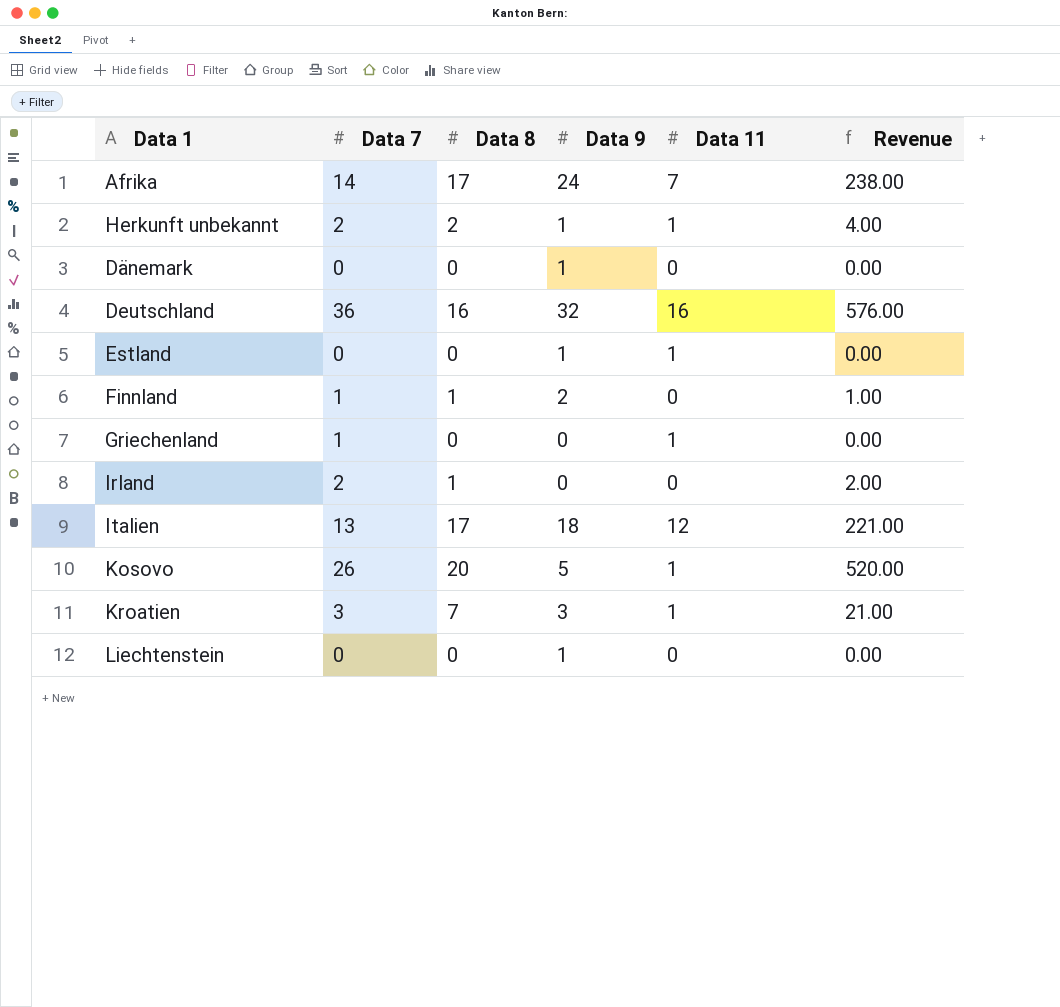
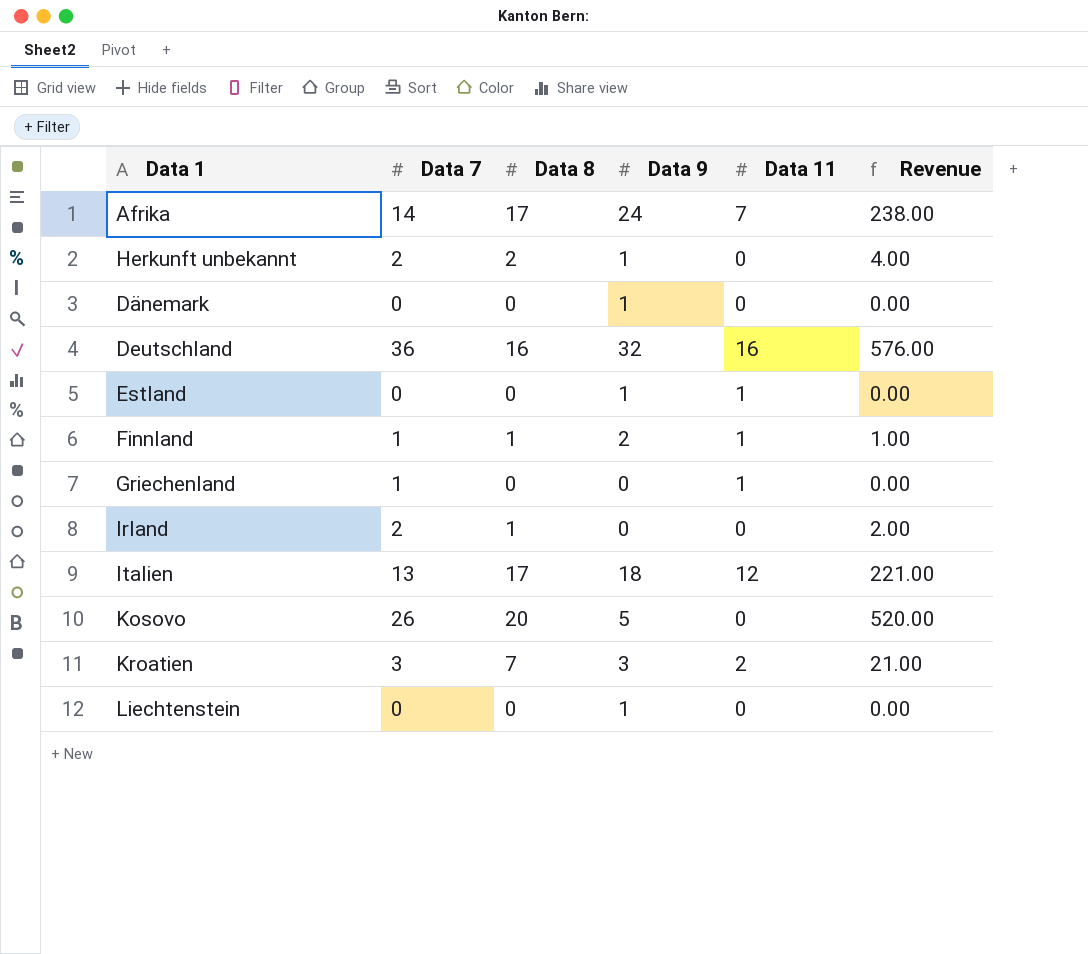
Herkunft unbekannt | Data 11: 1 -> 0
Finnland | Data 11: 0 -> 1
Kosovo | Data 11: 1 -> 0
Kroatien | Data 11: 1 -> 2

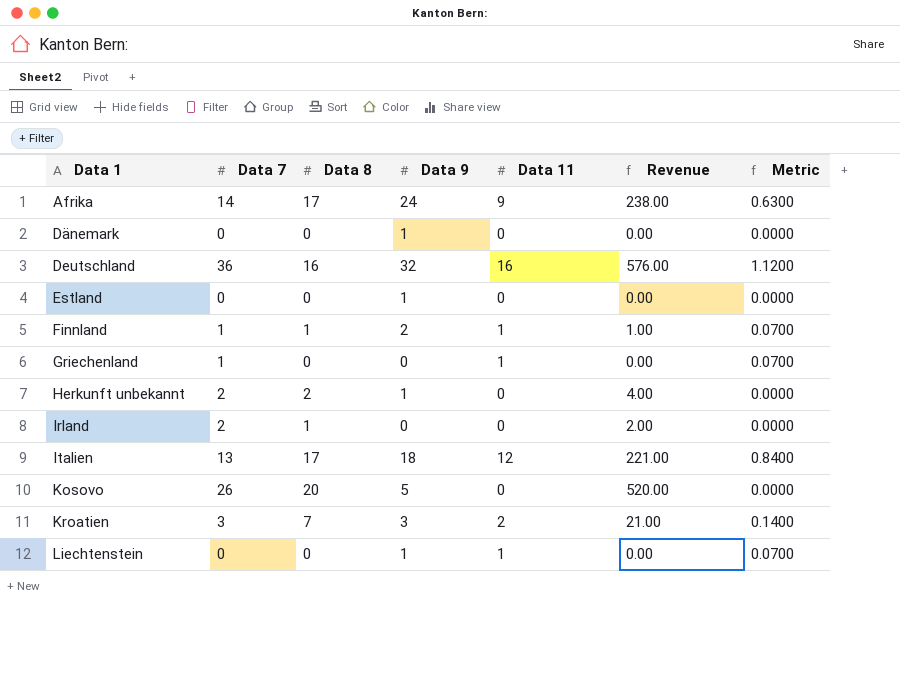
row order: none -> Data 1 ascending
column Metric | formula: none -> [Data 11] * 0.07
Afrika | Data 11: 7 -> 9
Estland | Data 11: 1 -> 0
Liechtenstein | Data 11: 0 -> 1

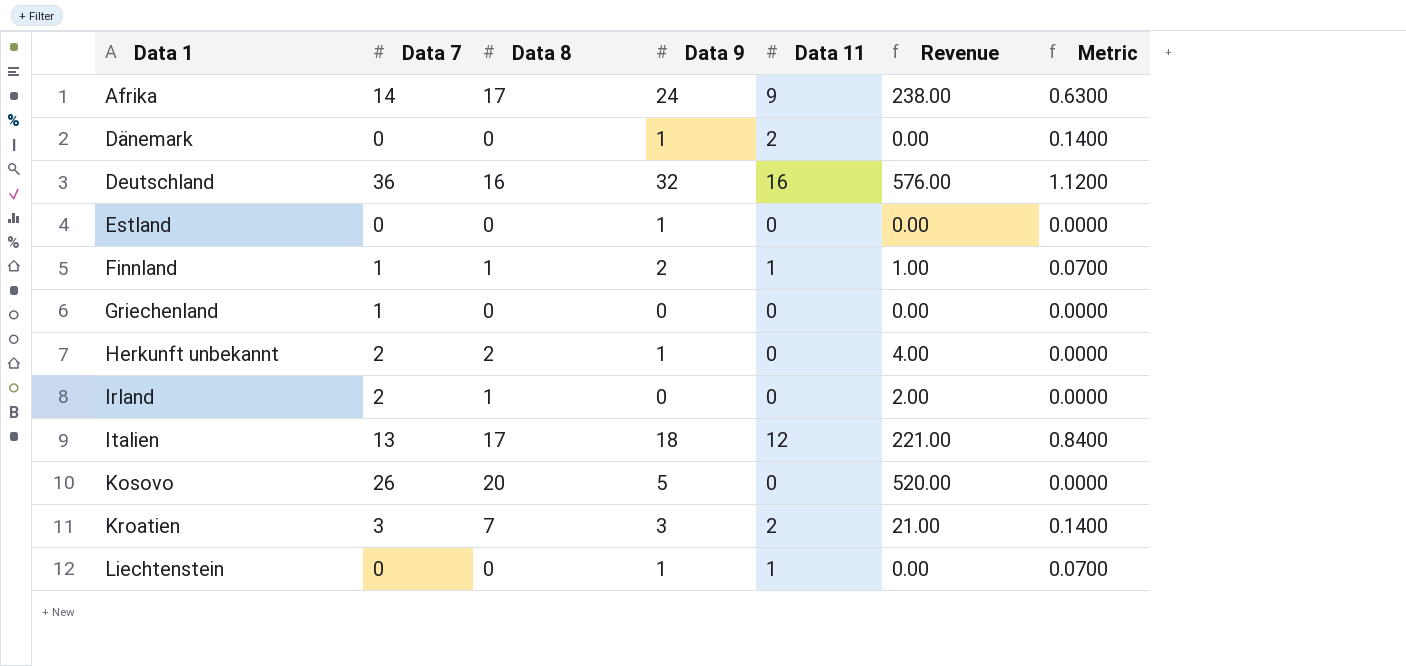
Dänemark | Data 11: 0 -> 2
Dänemark | Metric: 0.0000 -> 0.1400
Griechenland | Data 11: 1 -> 0
Griechenland | Metric: 0.0700 -> 0.0000

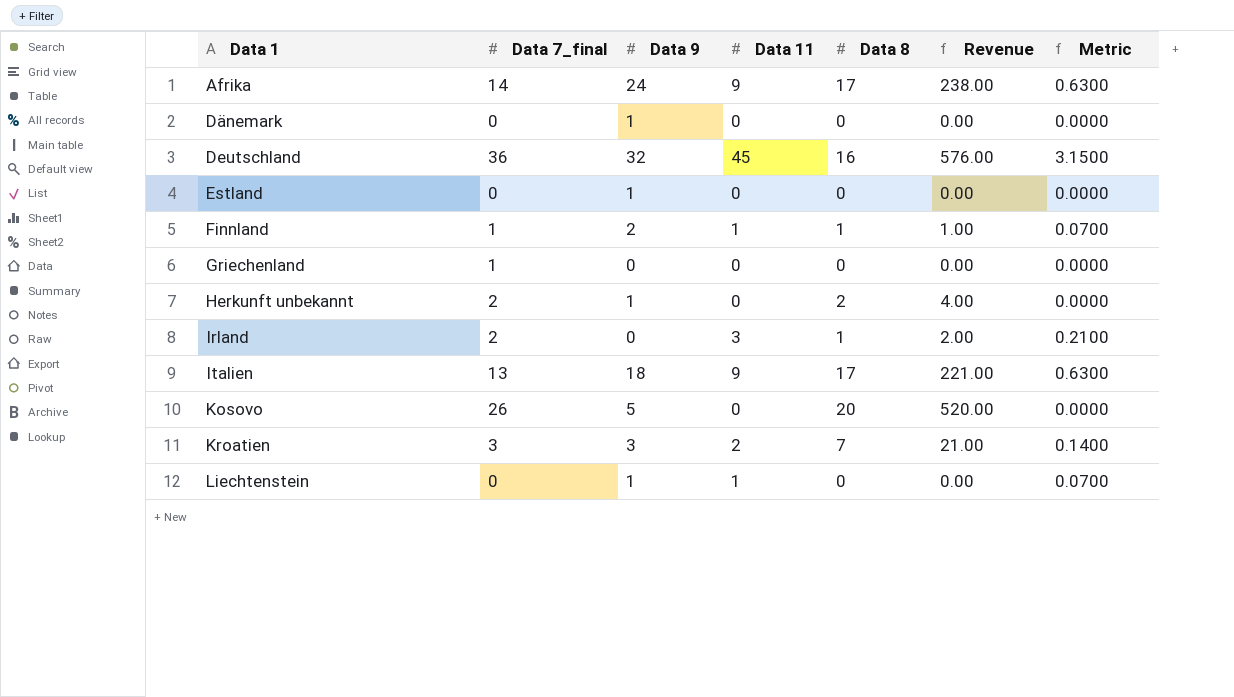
column name: Data 7 -> Data 7_final
column Data 8 | position: 3 -> 5
Dänemark | Data 11: 2 -> 0
Dänemark | Metric: 0.1400 -> 0.0000
Deutschland | Data 11: 16 -> 45
Deutschland | Metric: 1.1200 -> 3.1500
Irland | Data 11: 0 -> 3
Irland | Metric: 0.0000 -> 0.2100
Italien | Data 11: 12 -> 9
Italien | Metric: 0.8400 -> 0.6300

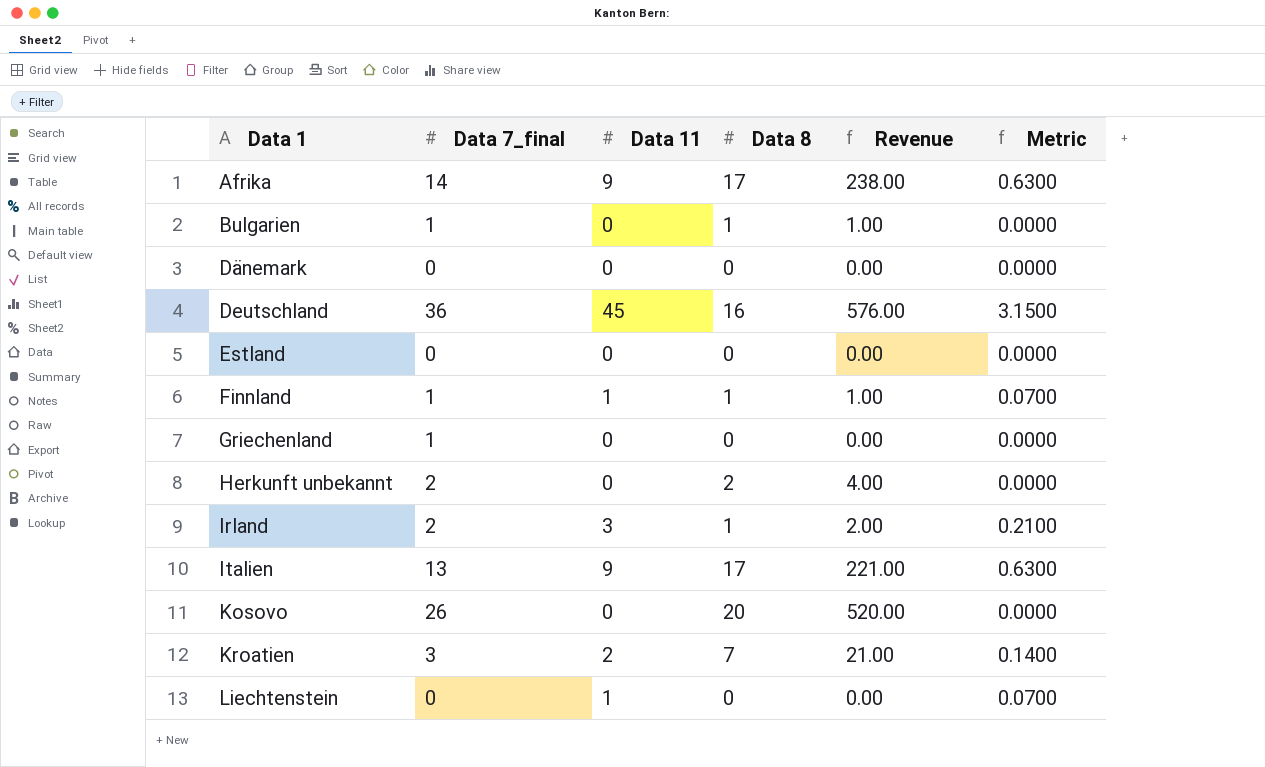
column Data 9 | position: 3 -> none
row Bulgarien: none -> 1 | 0 | 1 | 1.00 | 0.0000

